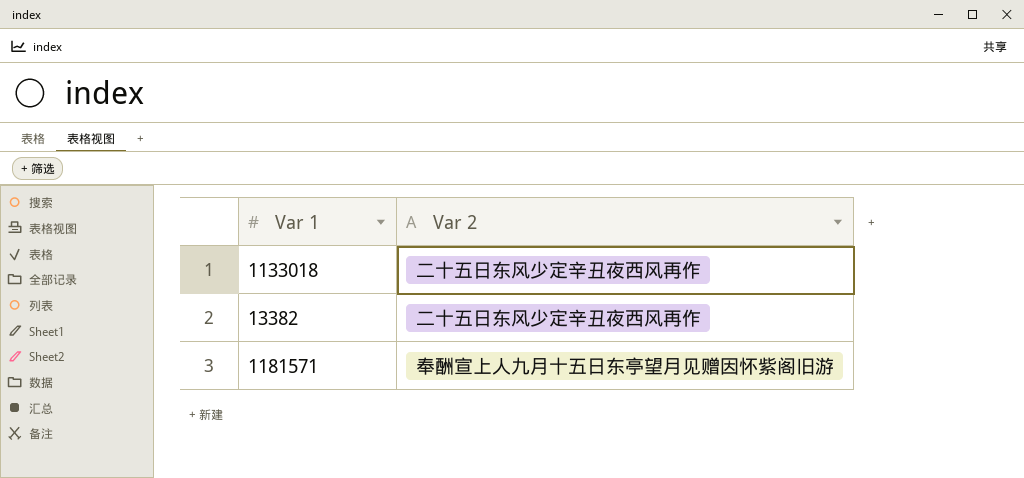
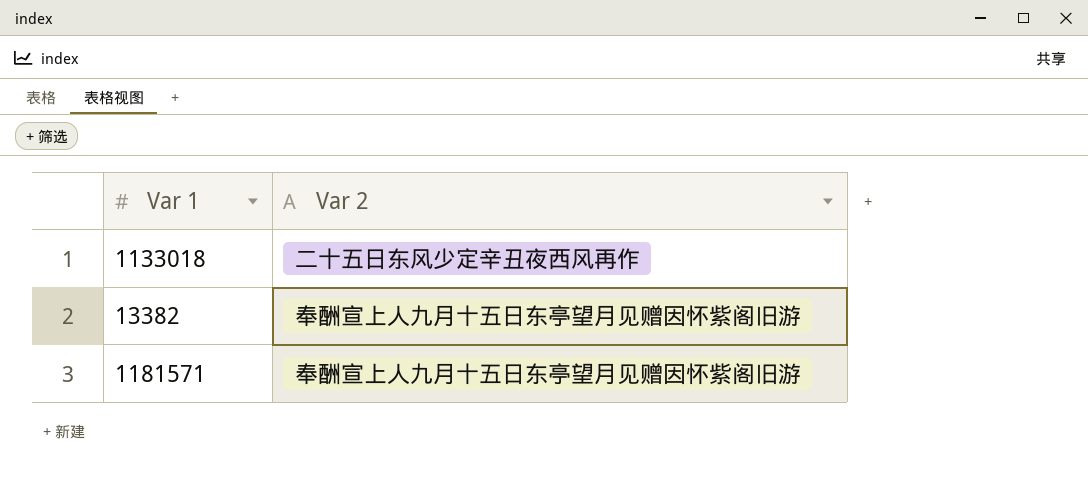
13382 | Var 2: 二十五日东风少定辛丑夜西风再作 -> 奉酬宣上人九月十五日东亭望月见赠因怀紫阁旧游

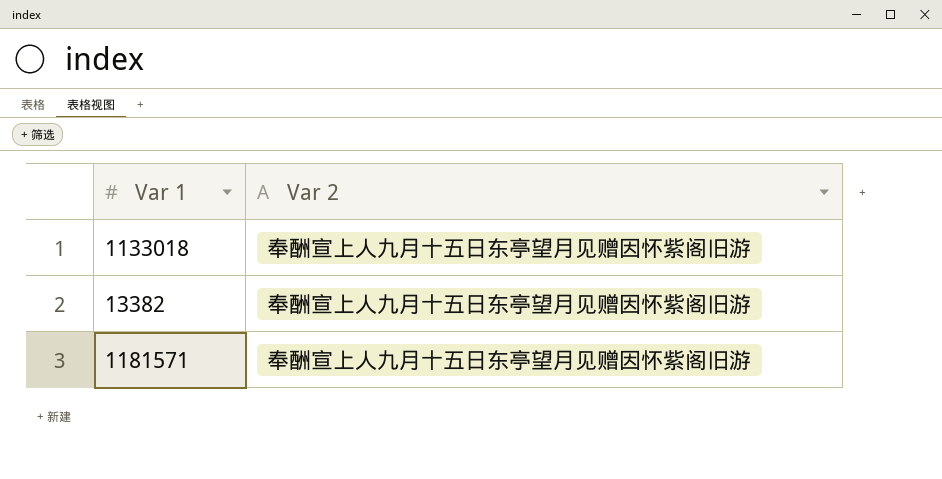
1133018 | Var 2: 二十五日东风少定辛丑夜西风再作 -> 奉酬宣上人九月十五日东亭望月见赠因怀紫阁旧游

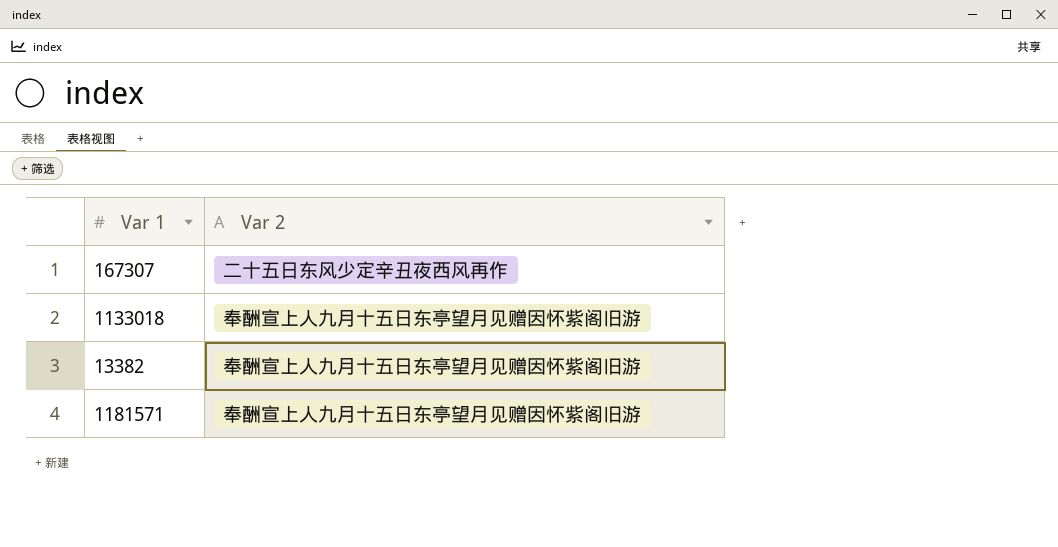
row 167307: none -> 二十五日东风少定辛丑夜西风再作

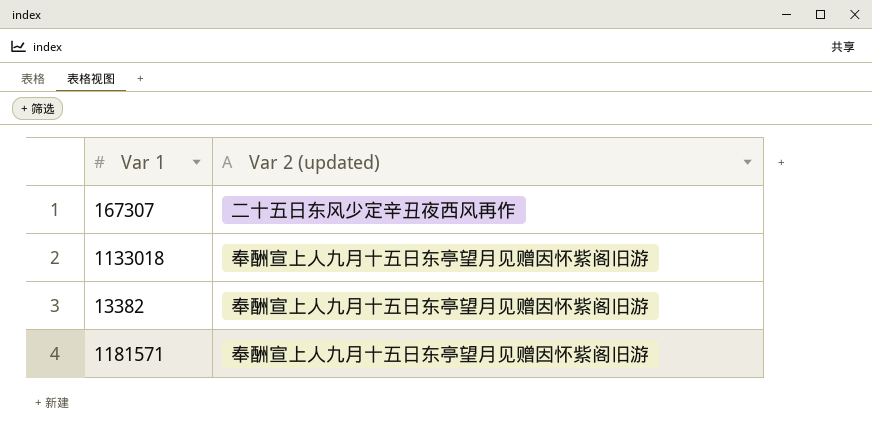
column name: Var 2 -> Var 2 (updated)

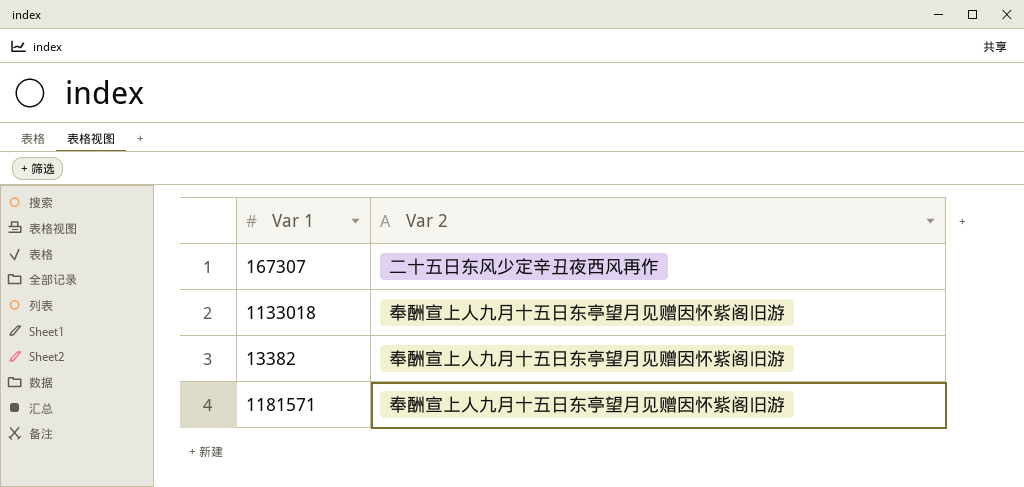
column name: Var 2 (updated) -> Var 2

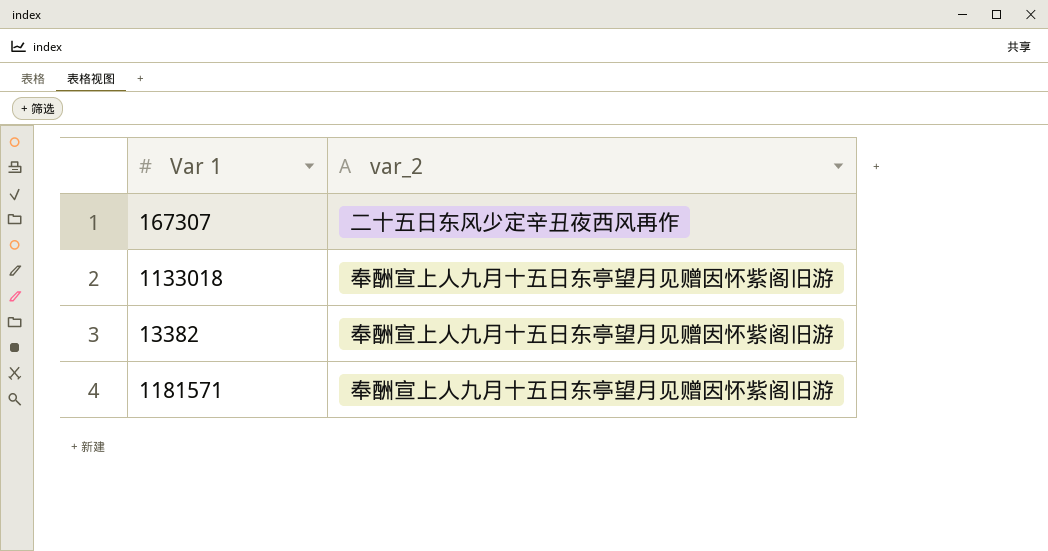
column name: Var 2 -> var_2

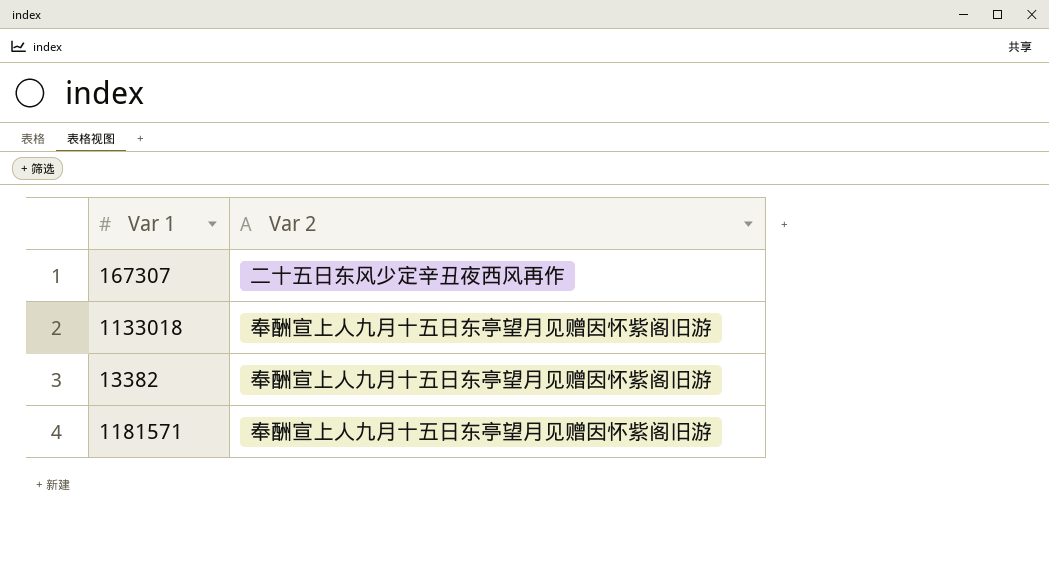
column name: var_2 -> Var 2

